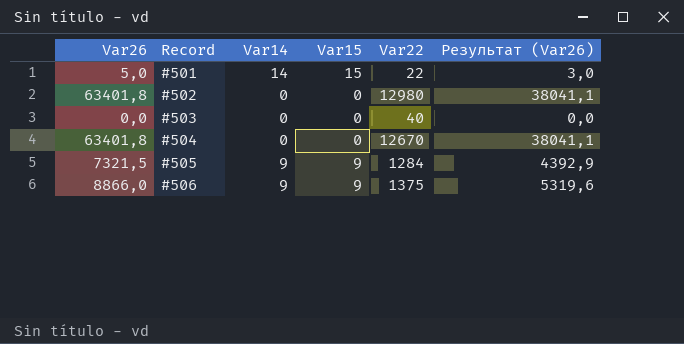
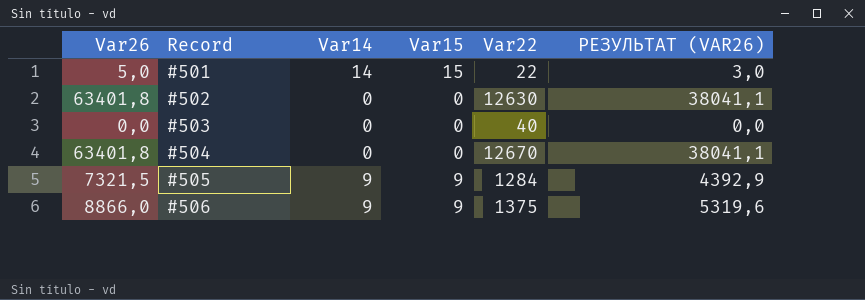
column name: Результат (Var26) -> РЕЗУЛЬТАТ (VAR26)
#502 | Var22: 12980 -> 12630

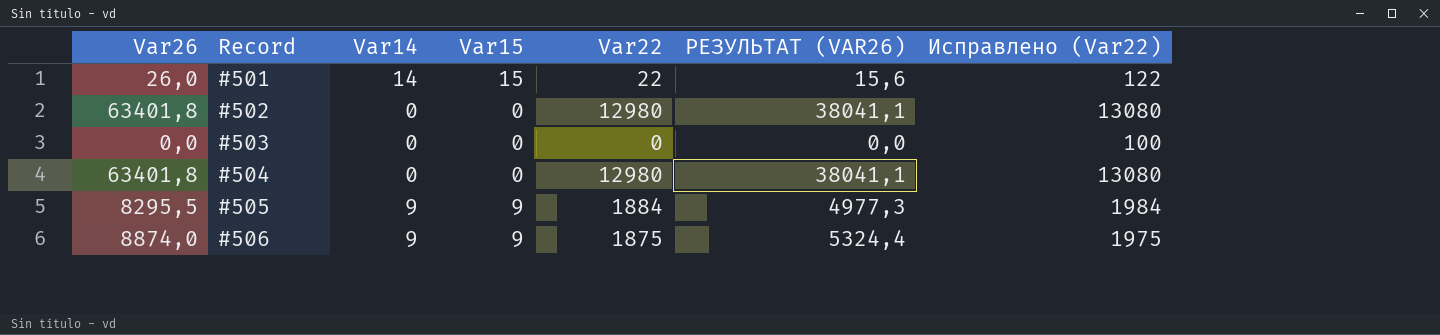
column Исправлено (Var22) | formula: none -> [Var22] + 100
#501 | Var26: 5,0 -> 26,0
#501 | РЕЗУЛЬТАТ (VAR26): 3,0 -> 15,6
#502 | Var22: 12630 -> 12980
#503 | Var22: 40 -> 0
#504 | Var22: 12670 -> 12980
#505 | Var26: 7321,5 -> 8295,5
#505 | Var22: 1284 -> 1884
#505 | РЕЗУЛЬТАТ (VAR26): 4392,9 -> 4977,3
#506 | Var26: 8866,0 -> 8874,0
#506 | Var22: 1375 -> 1875
#506 | РЕЗУЛЬТАТ (VAR26): 5319,6 -> 5324,4

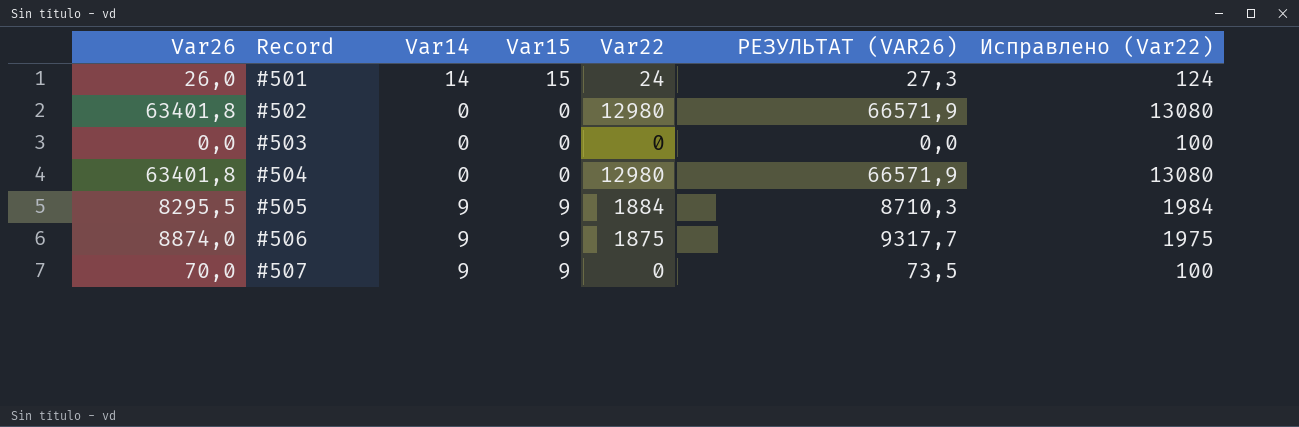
column РЕЗУЛЬТАТ (VAR26) | formula: [Var26] * 0,6 -> [Var26] * 1,05
#501 | Var22: 22 -> 24
#501 | Исправлено (Var22): 122 -> 124
row #507: none -> 70,0 | 9 | 9 | 0 | 73,5 | 100

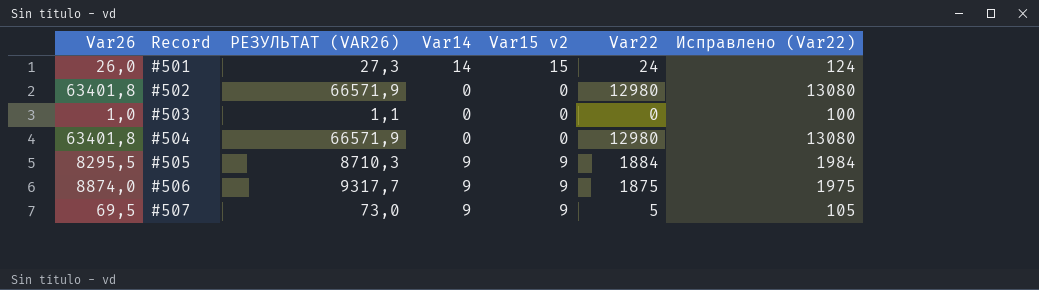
column РЕЗУЛЬТАТ (VAR26) | position: 6 -> 3
column name: Var15 -> Var15 v2
#503 | Var26: 0,0 -> 1,0
#503 | РЕЗУЛЬТАТ (VAR26): 0,0 -> 1,1
#507 | Var26: 70,0 -> 69,5
#507 | РЕЗУЛЬТАТ (VAR26): 73,5 -> 73,0
#507 | Var22: 0 -> 5
#507 | Исправлено (Var22): 100 -> 105

